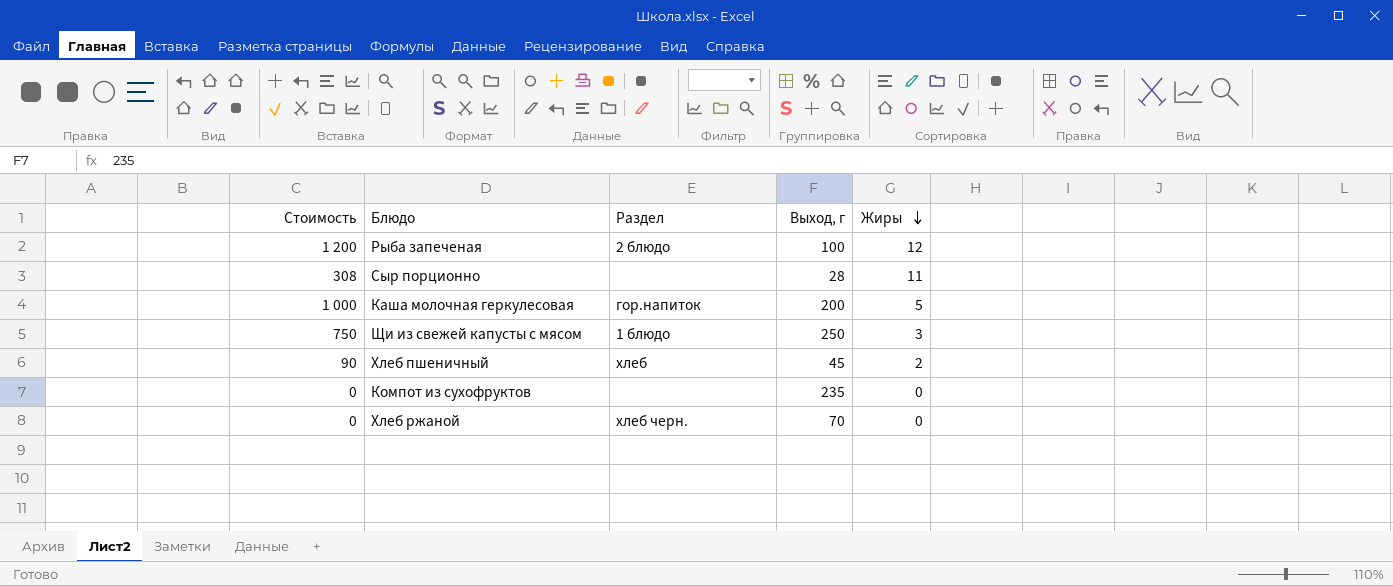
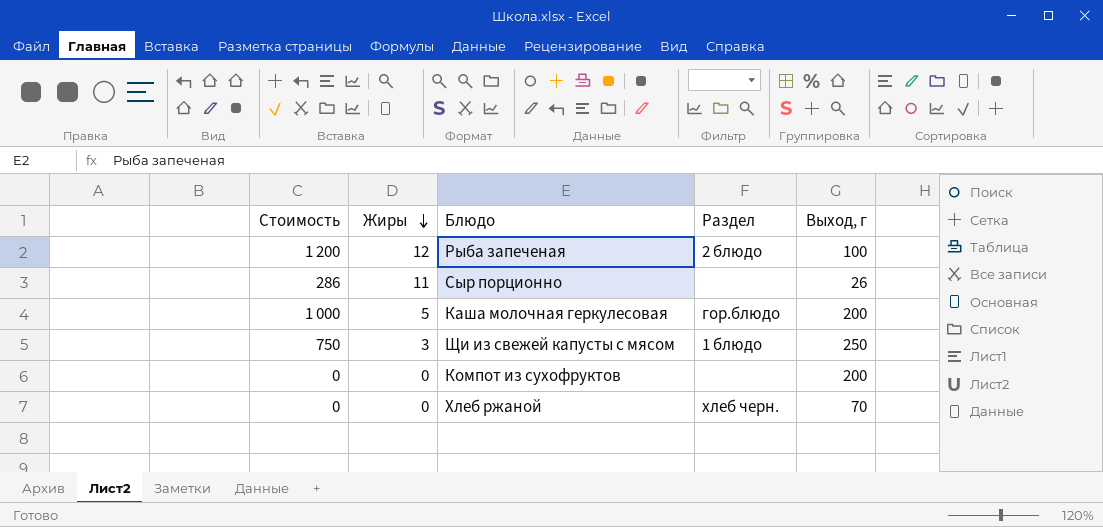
column Жиры | position: 5 -> 2
row Хлеб пшеничный: 90 | хлеб | 45 | 2 -> none
Сыр порционно | Стоимость: 308 -> 286
Сыр порционно | Выход, г: 28 -> 26
Каша молочная геркулесовая | Раздел: гор.напиток -> гор.блюдо
Компот из сухофруктов | Выход, г: 235 -> 200

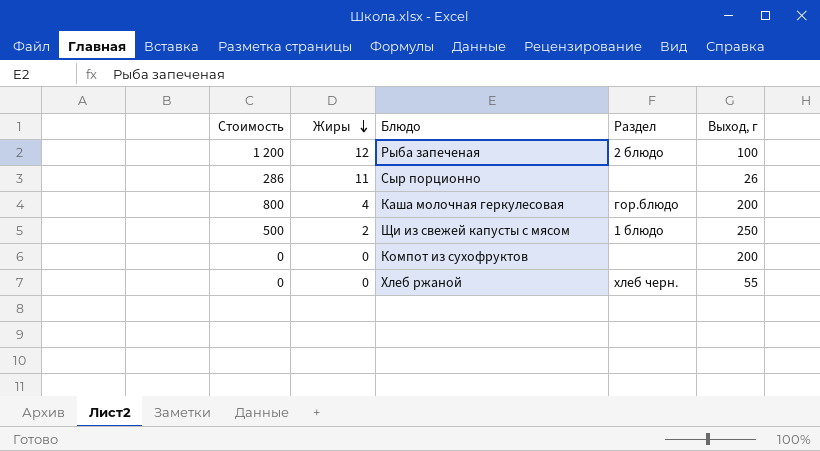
Каша молочная геркулесовая | Стоимость: 1 000 -> 800
Каша молочная геркулесовая | Жиры: 5 -> 4
Щи из свежей капусты с мясом | Стоимость: 750 -> 500
Щи из свежей капусты с мясом | Жиры: 3 -> 2
Хлеб ржаной | Выход, г: 70 -> 55

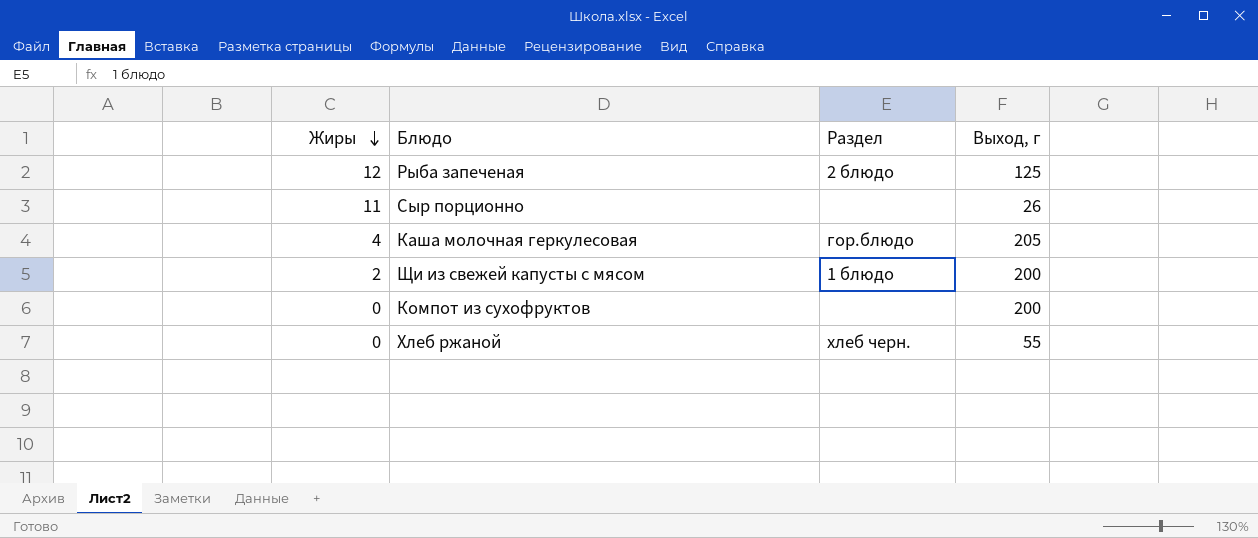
column Стоимость | formula: [Жиры] * [Выход, г] -> none
Рыба запеченая | Выход, г: 100 -> 125
Каша молочная геркулесовая | Выход, г: 200 -> 205
Щи из свежей капусты с мясом | Выход, г: 250 -> 200

